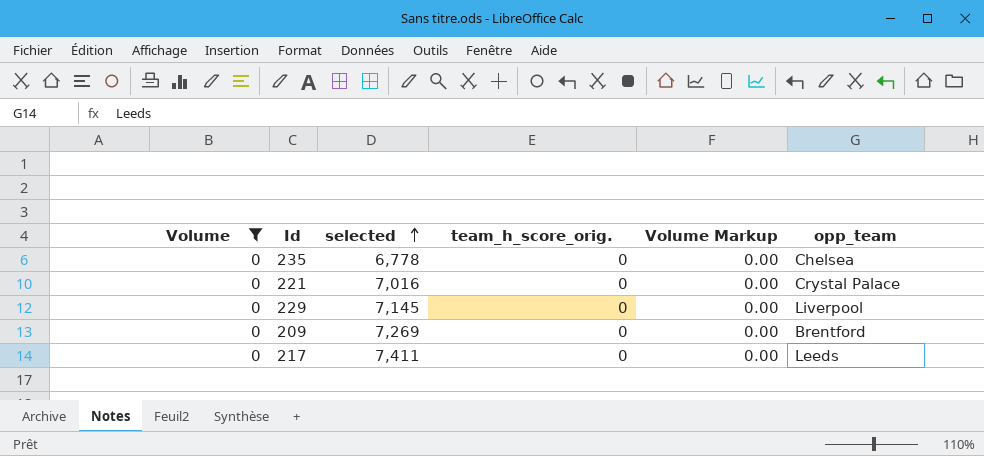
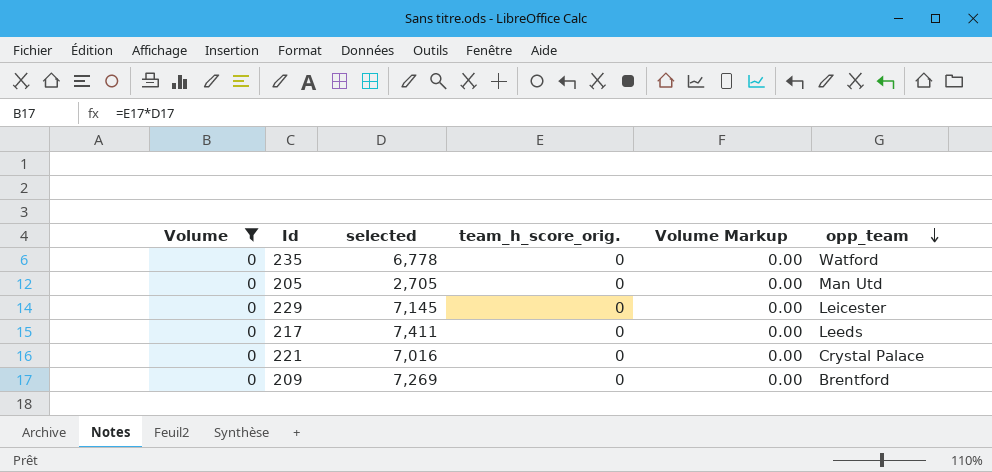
row order: selected ascending -> opp_team descending
235 | opp_team: Chelsea -> Watford
row 205: none -> 0 | 2,705 | 0 | 0.00 | Man Utd
229 | opp_team: Liverpool -> Leicester

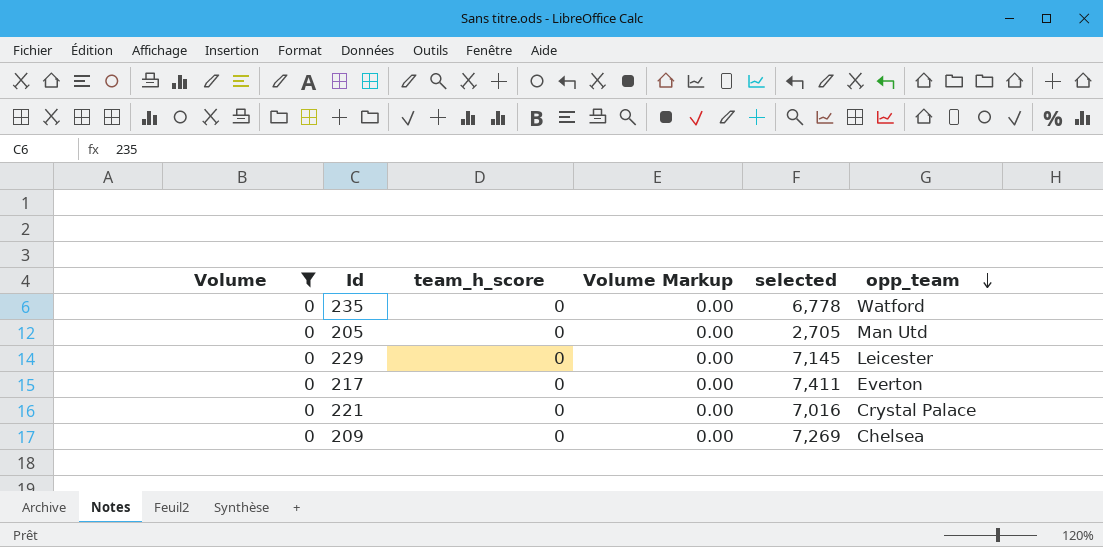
column name: team_h_score_orig. -> team_h_score
column selected | position: 3 -> 5
217 | opp_team: Leeds -> Everton
209 | opp_team: Brentford -> Chelsea

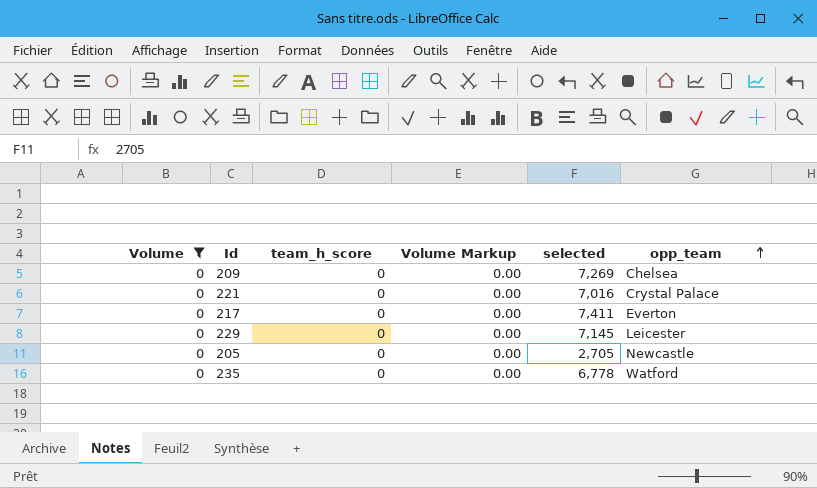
row order: opp_team descending -> opp_team ascending
205 | opp_team: Man Utd -> Newcastle

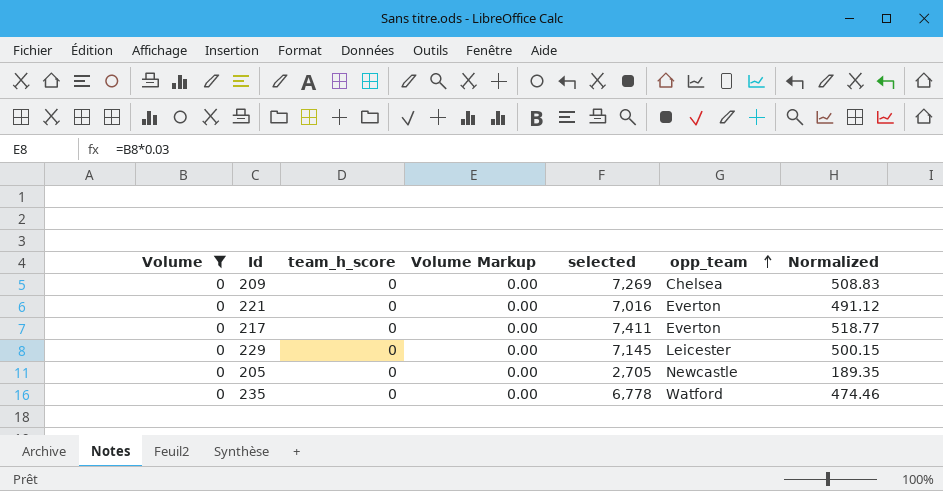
column Normalized | formula: none -> [selected] * 0.07
221 | opp_team: Crystal Palace -> Everton

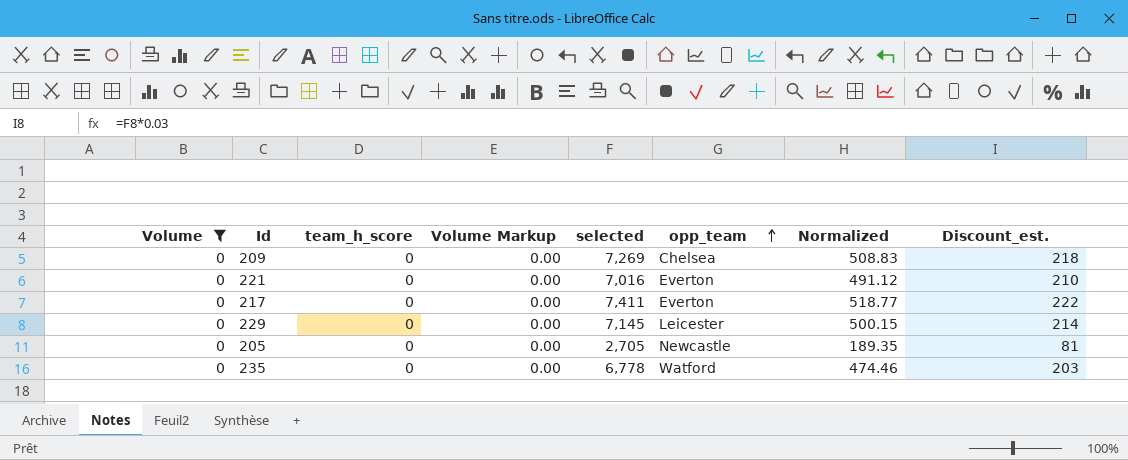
column Discount_est. | formula: none -> [selected] * 0.03

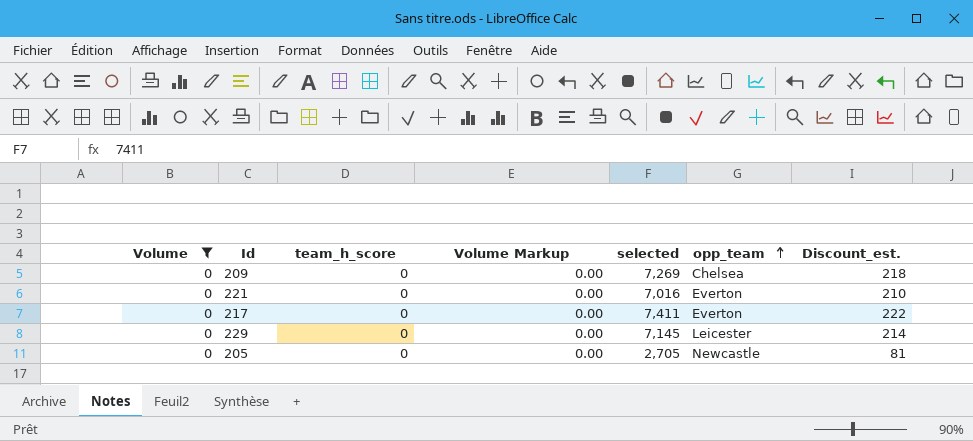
column Normalized | formula: [selected] * 0.07 -> none
row 235: 0 | 0 | 0.00 | 6,778 | Watford | 474.46 | 203 -> none

